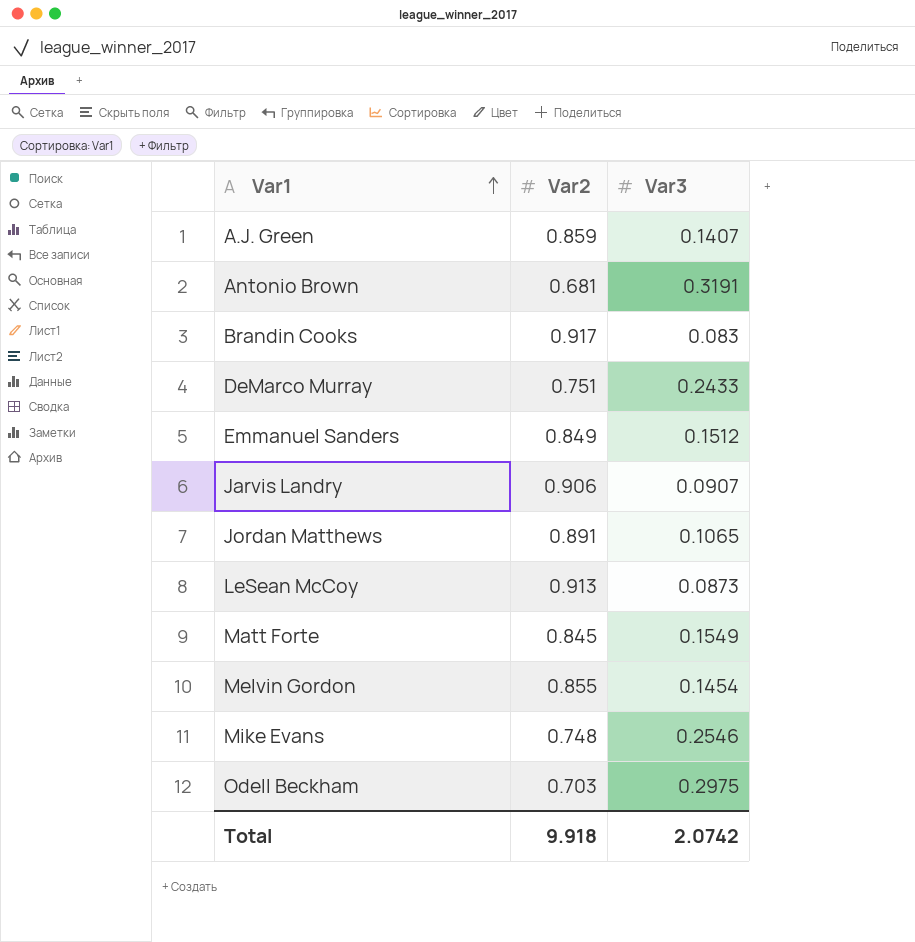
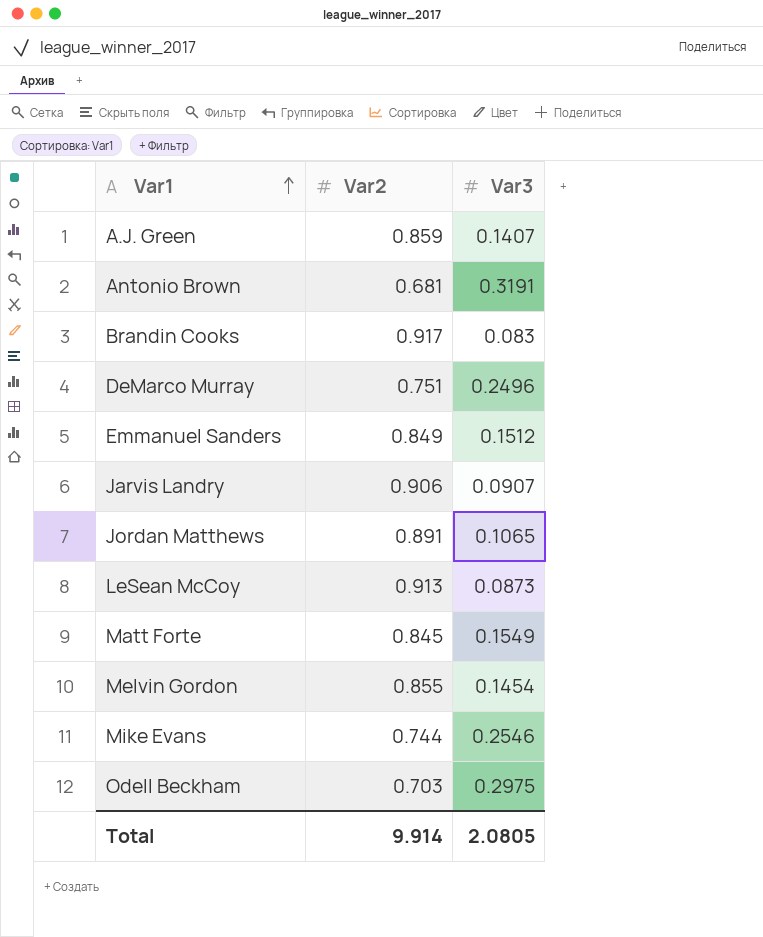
DeMarco Murray | Var3: 0.2433 -> 0.2496
Mike Evans | Var2: 0.748 -> 0.744
Total | Var2: 9.918 -> 9.914
Total | Var3: 2.0742 -> 2.0805

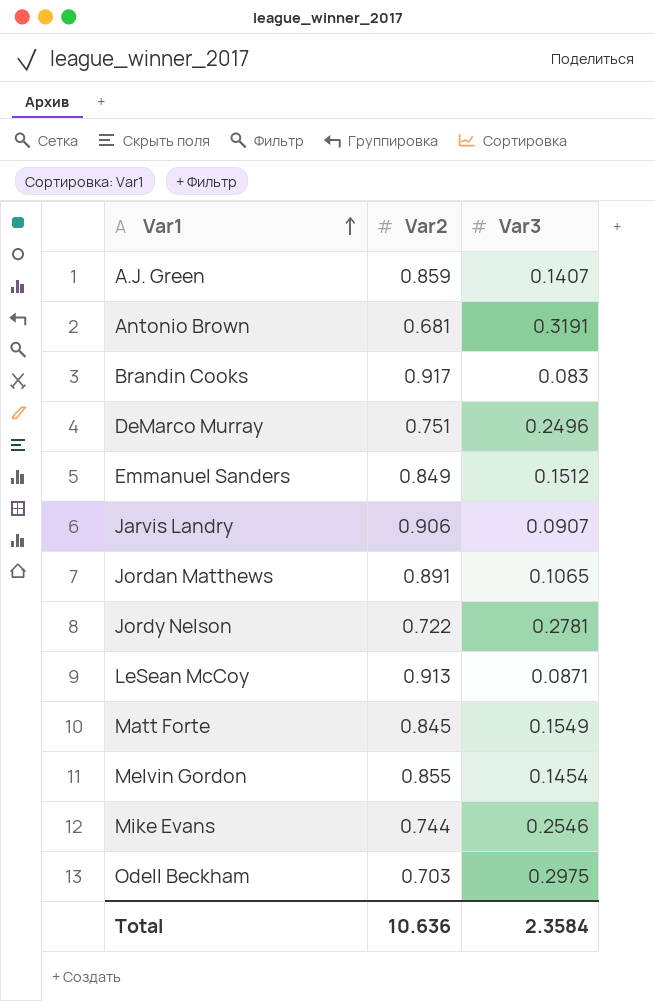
row Jordy Nelson: none -> 0.722 | 0.2781
LeSean McCoy | Var3: 0.0873 -> 0.0871
Total | Var2: 9.914 -> 10.636
Total | Var3: 2.0805 -> 2.3584

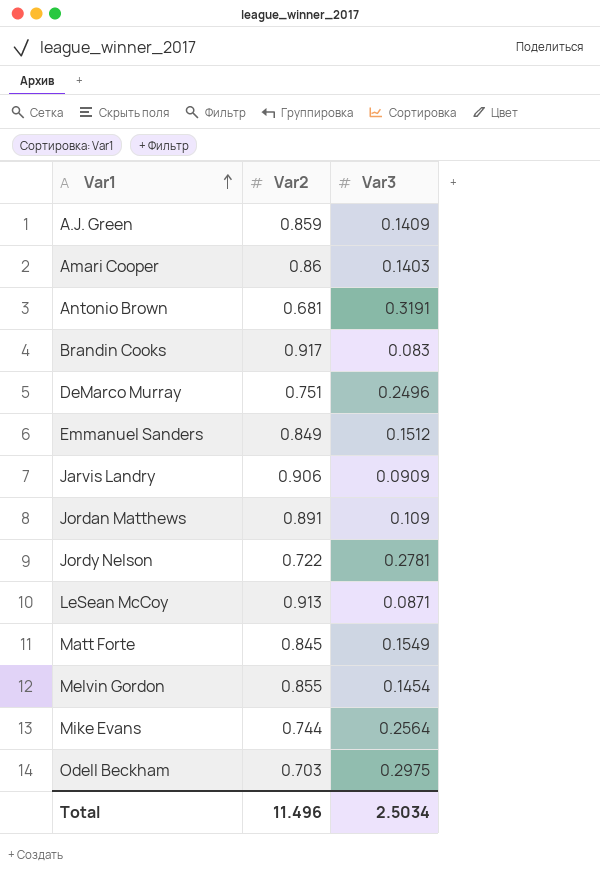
A.J. Green | Var3: 0.1407 -> 0.1409
row Amari Cooper: none -> 0.86 | 0.1403
Jarvis Landry | Var3: 0.0907 -> 0.0909
Jordan Matthews | Var3: 0.1065 -> 0.109
Mike Evans | Var3: 0.2546 -> 0.2564
Total | Var2: 10.636 -> 11.496
Total | Var3: 2.3584 -> 2.5034

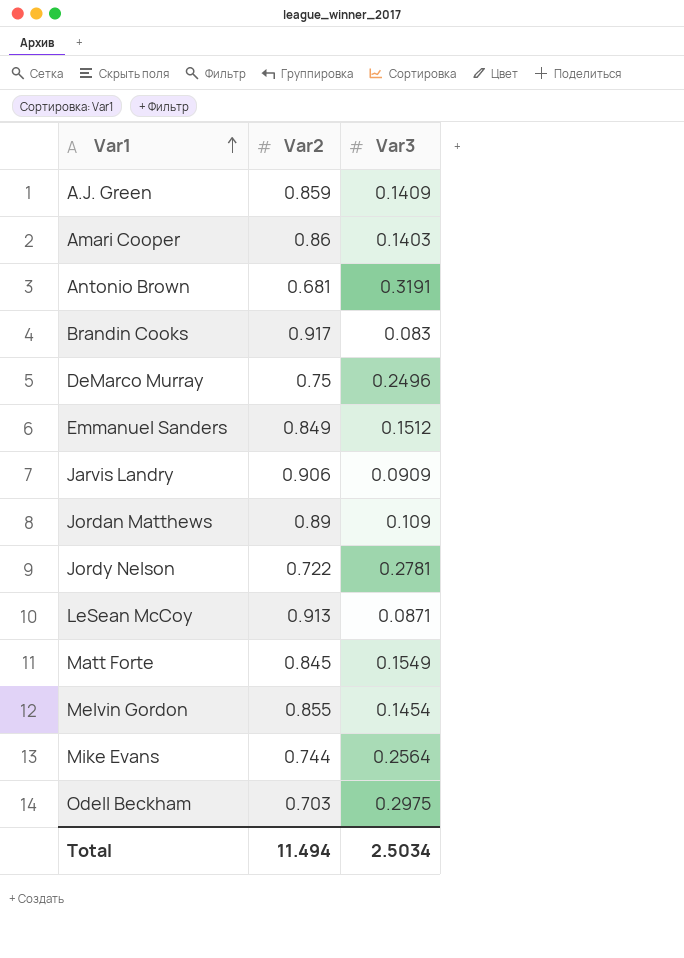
DeMarco Murray | Var2: 0.751 -> 0.75
Jordan Matthews | Var2: 0.891 -> 0.89
Total | Var2: 11.496 -> 11.494

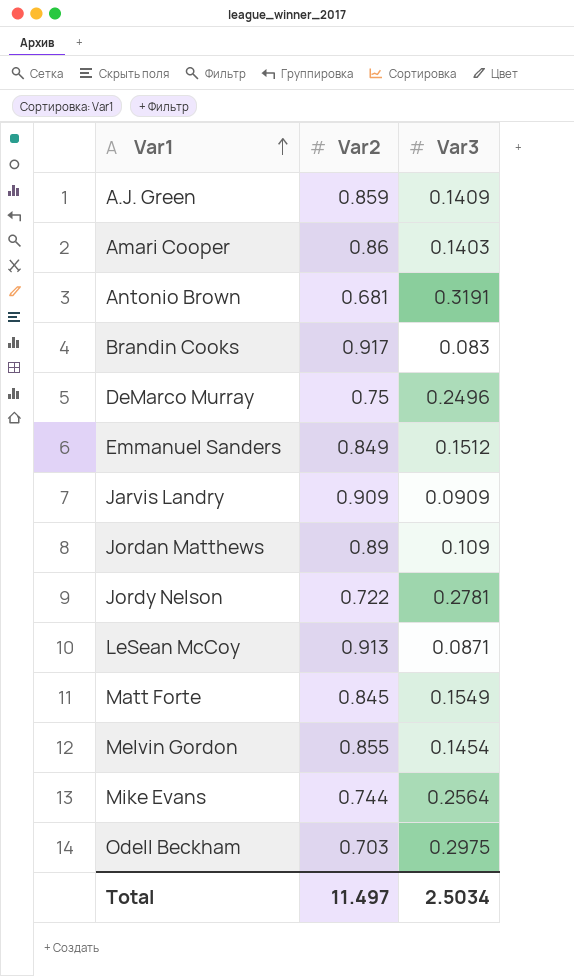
Jarvis Landry | Var2: 0.906 -> 0.909
Total | Var2: 11.494 -> 11.497

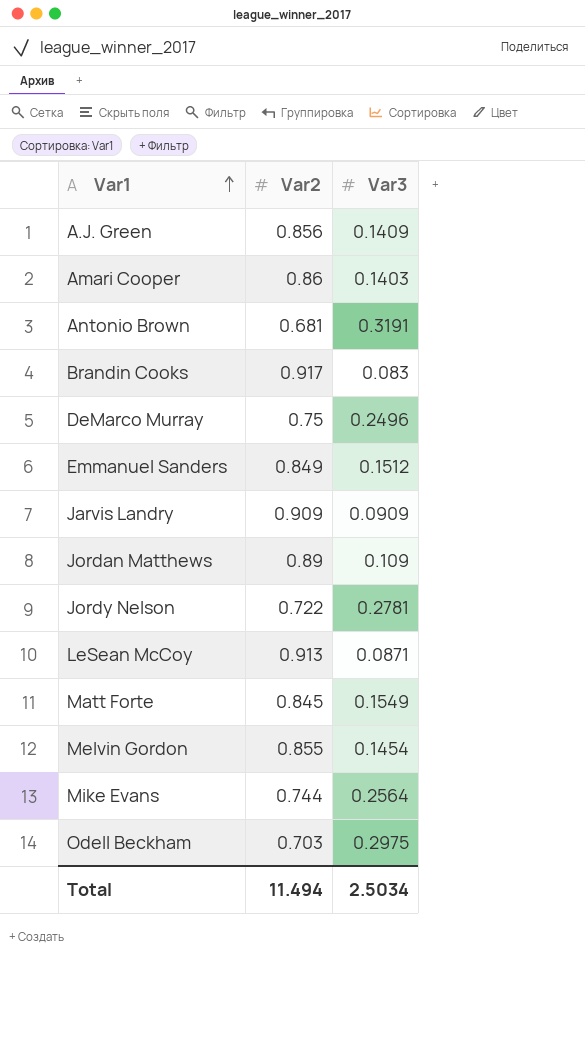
A.J. Green | Var2: 0.859 -> 0.856
Total | Var2: 11.497 -> 11.494

